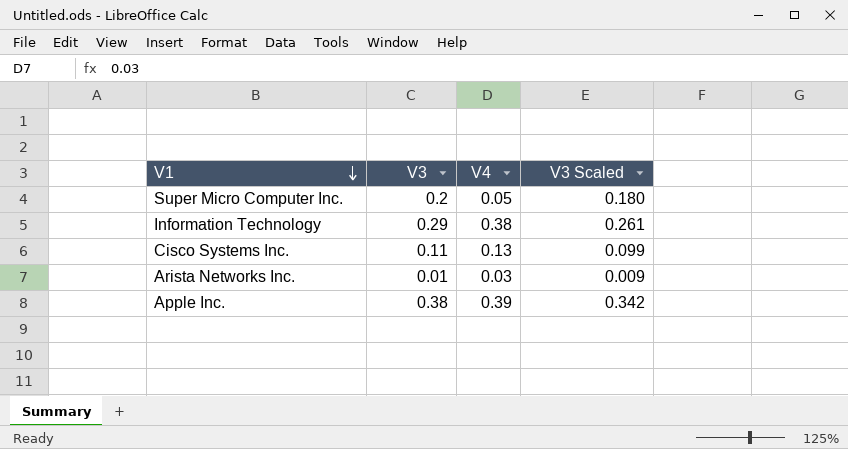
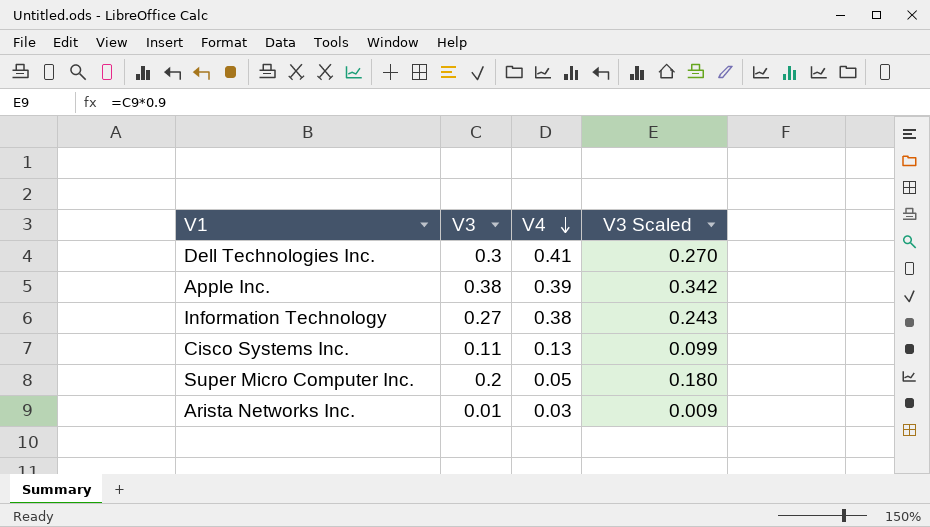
row order: V1 descending -> V4 descending
row Dell Technologies Inc.: none -> 0.3 | 0.41 | 0.270
Information Technology | V3: 0.29 -> 0.27
Information Technology | V3 Scaled: 0.261 -> 0.243

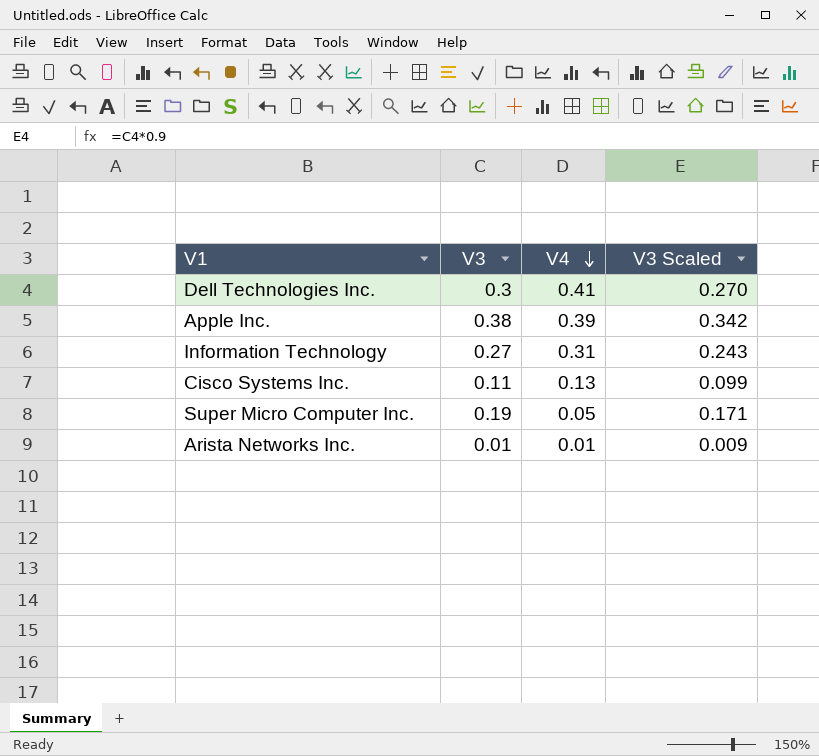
Information Technology | V4: 0.38 -> 0.31
Super Micro Computer Inc. | V3: 0.2 -> 0.19
Super Micro Computer Inc. | V3 Scaled: 0.180 -> 0.171
Arista Networks Inc. | V4: 0.03 -> 0.01

